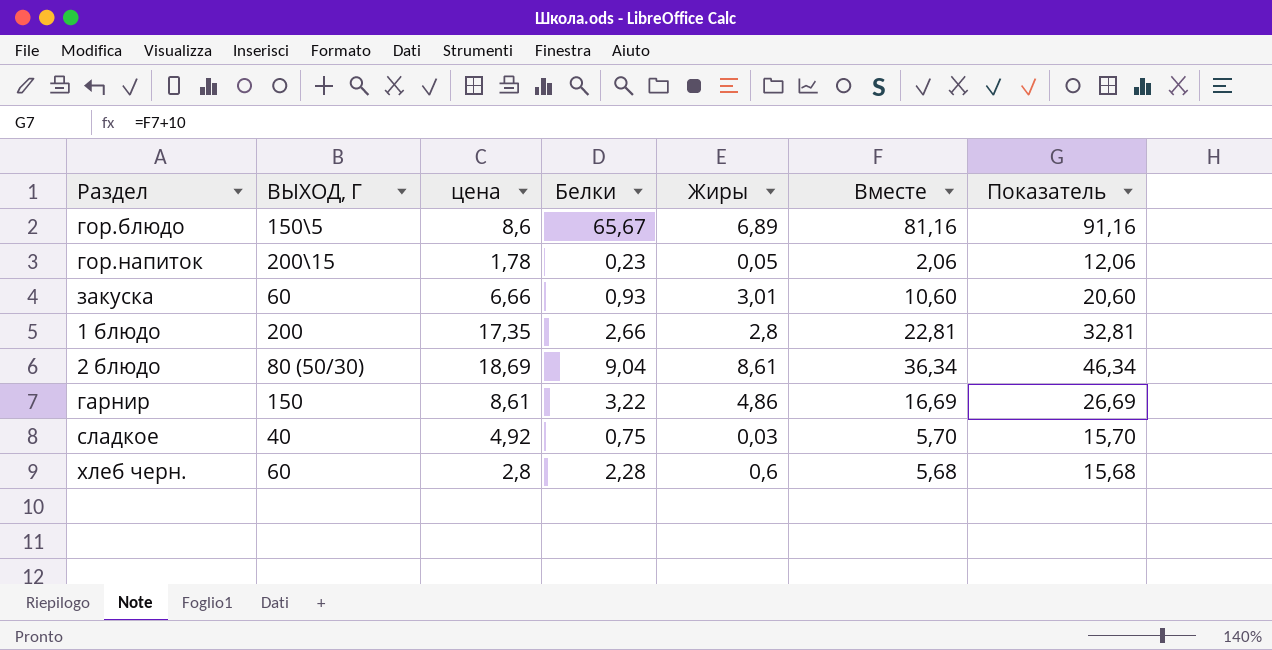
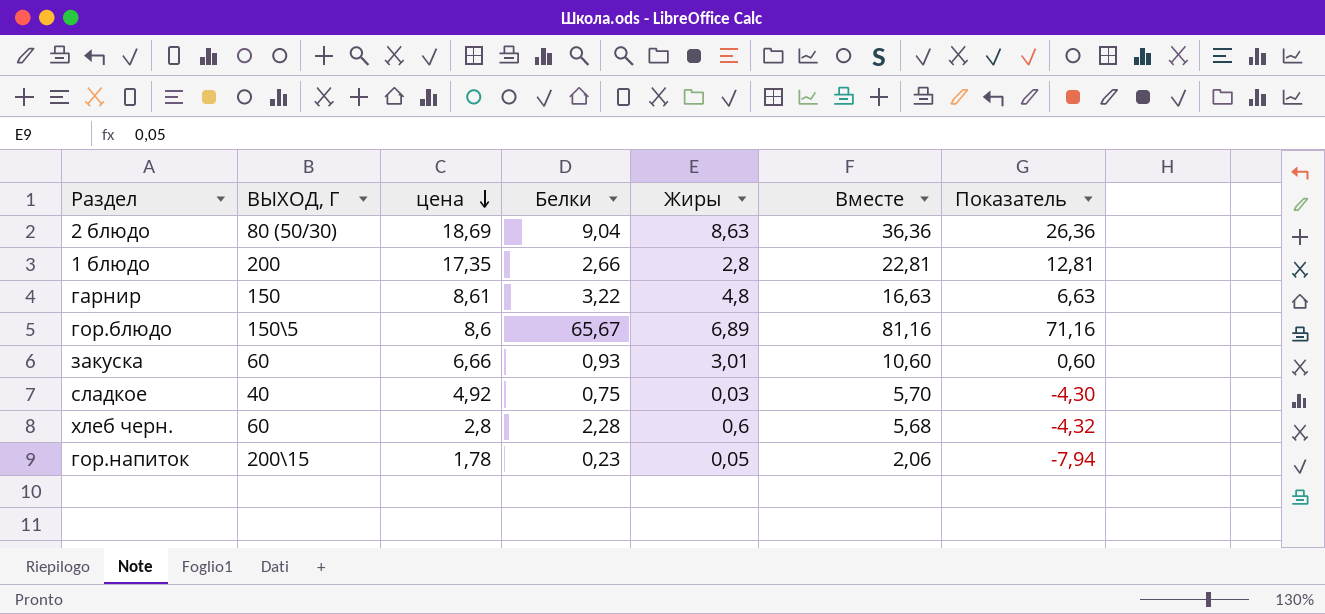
row order: none -> цена descending
column Показатель | formula: [Вместе] + 10 -> [Вместе] - 10
2 блюдо | Жиры: 8,61 -> 8,63
2 блюдо | Вместе: 36,34 -> 36,36
гарнир | Жиры: 4,86 -> 4,8
гарнир | Вместе: 16,69 -> 16,63

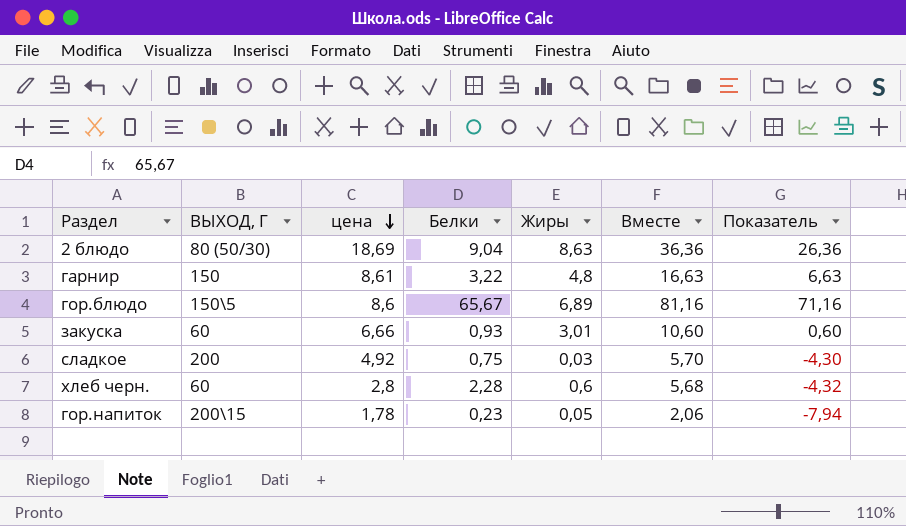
row 1 блюдо: 200 | 17,35 | 2,66 | 2,8 | 22,81 | 12,81 -> none
сладкое | ВЫХОД, Г: 40 -> 200

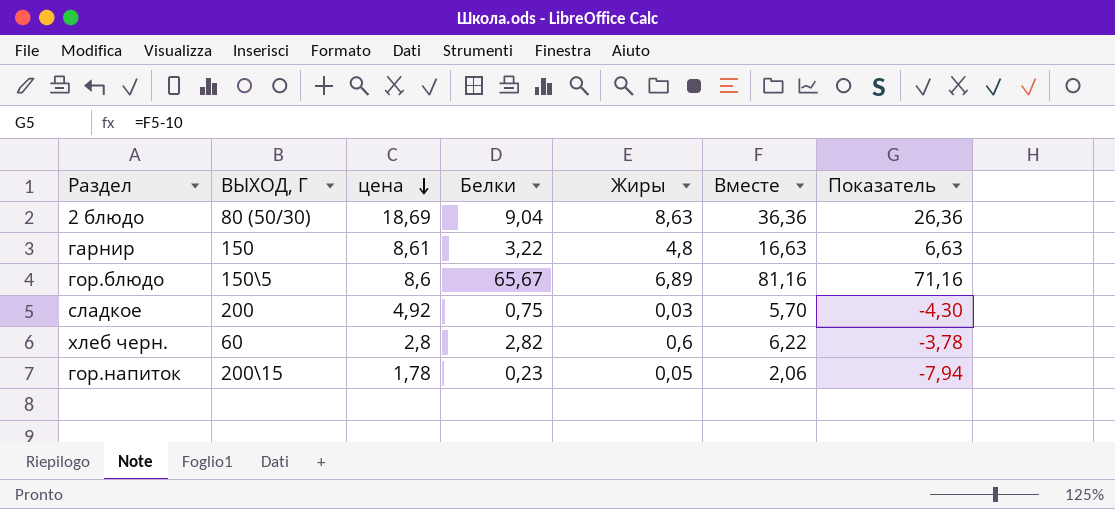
row закуска: 60 | 6,66 | 0,93 | 3,01 | 10,60 | 0,60 -> none
хлеб черн. | Белки: 2,28 -> 2,82
хлеб черн. | Вместе: 5,68 -> 6,22
хлеб черн. | Показатель: -4,32 -> -3,78

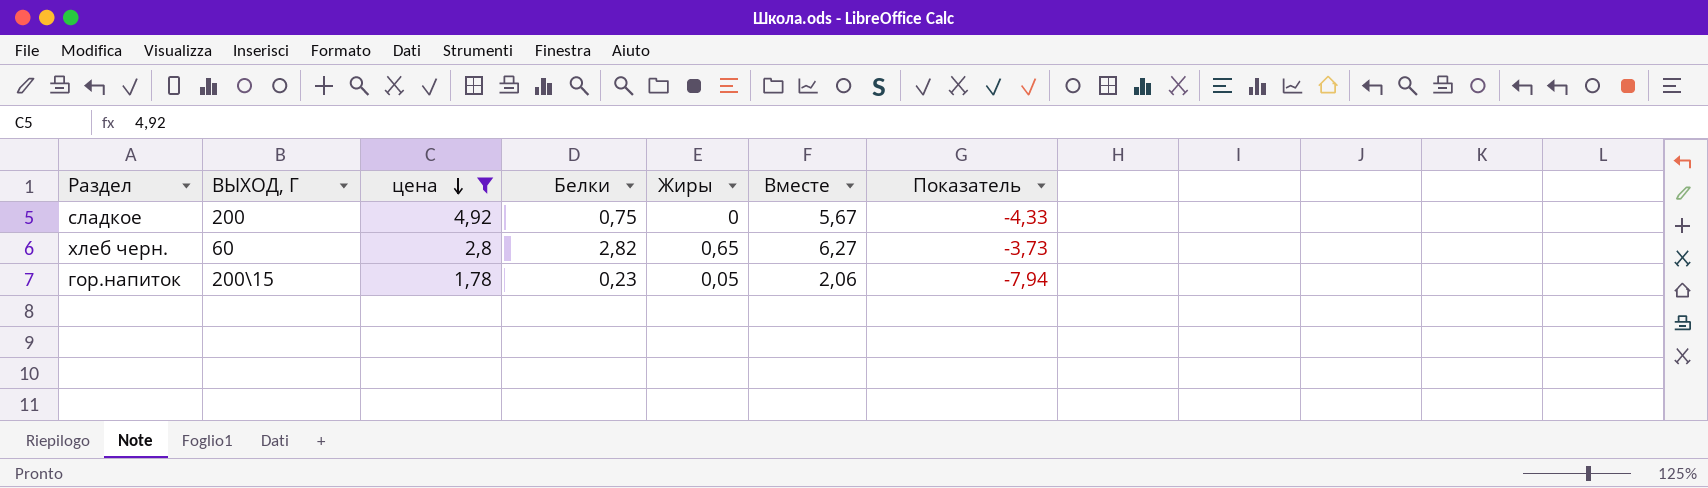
filter: none -> цена <= 4,92
сладкое | Жиры: 0,03 -> 0
сладкое | Вместе: 5,70 -> 5,67
сладкое | Показатель: -4,30 -> -4,33
хлеб черн. | Жиры: 0,6 -> 0,65
хлеб черн. | Вместе: 6,22 -> 6,27
хлеб черн. | Показатель: -3,78 -> -3,73

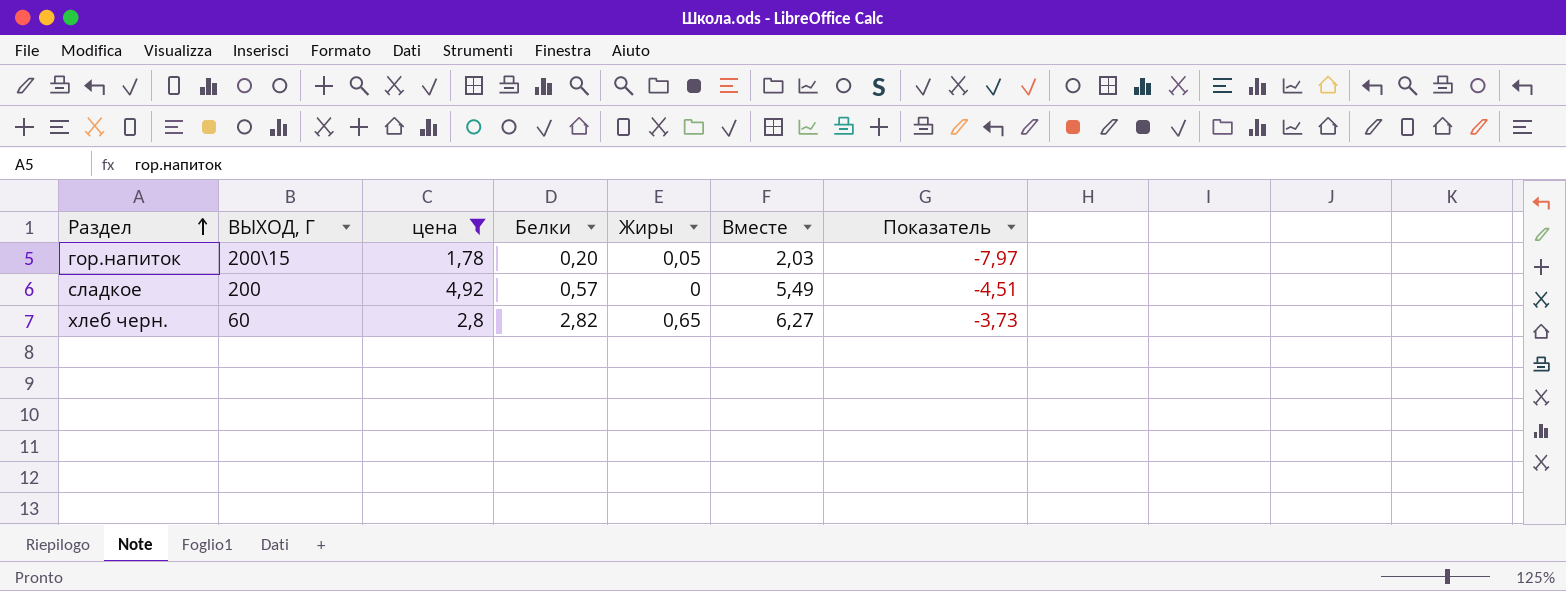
row order: цена descending -> Раздел ascending
гор.напиток | Белки: 0,23 -> 0,20
гор.напиток | Вместе: 2,06 -> 2,03
гор.напиток | Показатель: -7,94 -> -7,97
сладкое | Белки: 0,75 -> 0,57
сладкое | Вместе: 5,67 -> 5,49
сладкое | Показатель: -4,33 -> -4,51

